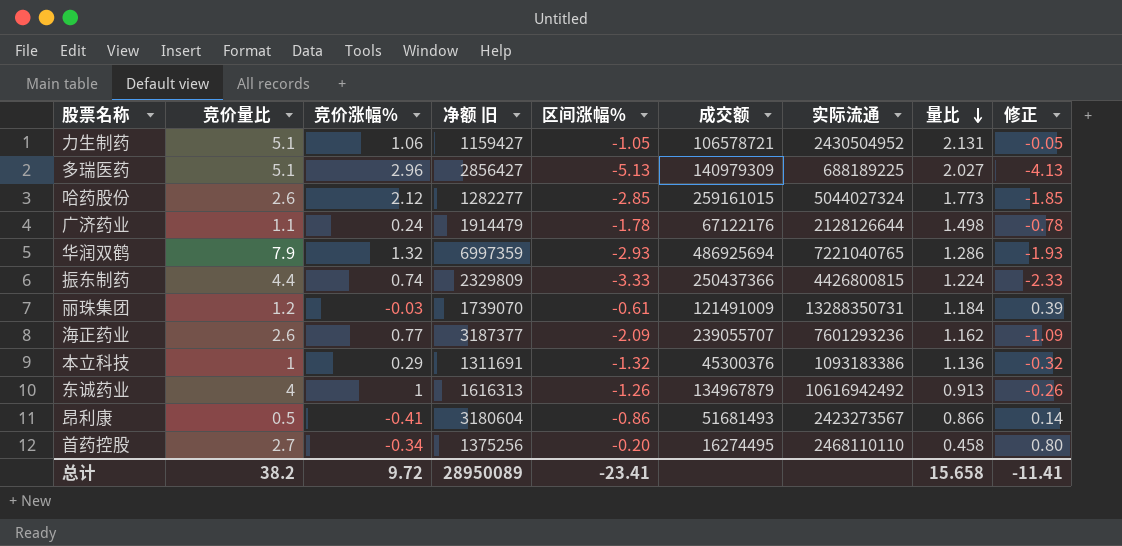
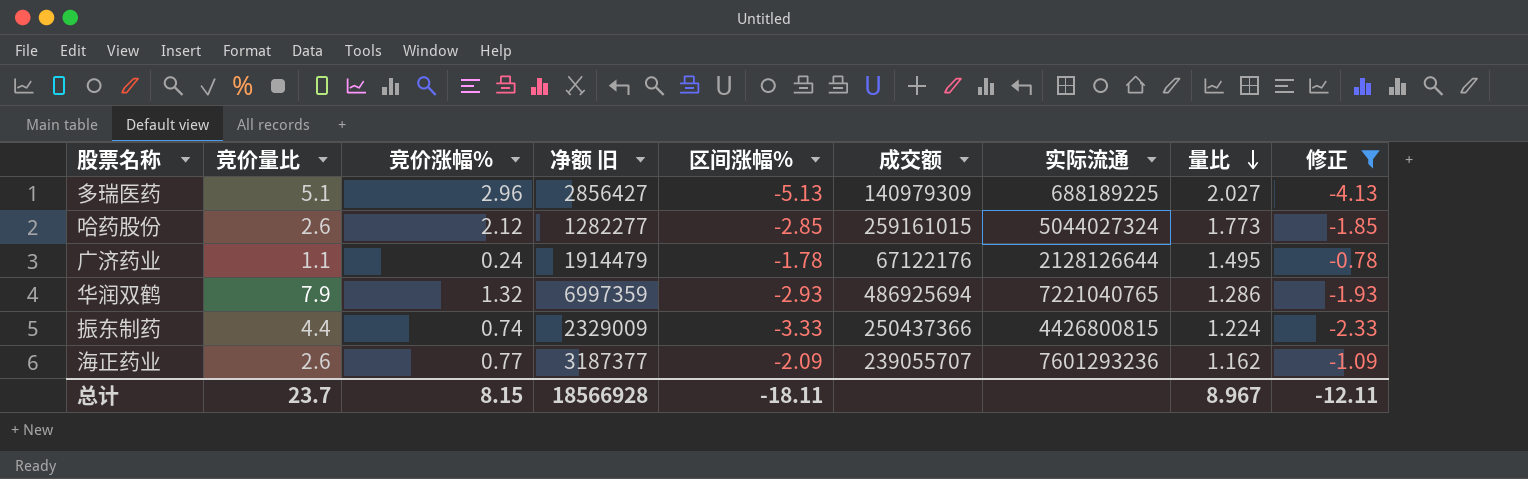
filter: none -> 修正 <= -0.78
广济药业 | 量比: 1.498 -> 1.495
振东制药 | 净额 旧: 2329809 -> 2329009
总计 | 竞价量比: 38.2 -> 23.7
总计 | 竞价涨幅%: 9.72 -> 8.15
总计 | 净额 旧: 28950089 -> 18566928
总计 | 区间涨幅%: -23.41 -> -18.11
总计 | 量比: 15.658 -> 8.967
总计 | 修正: -11.41 -> -12.11

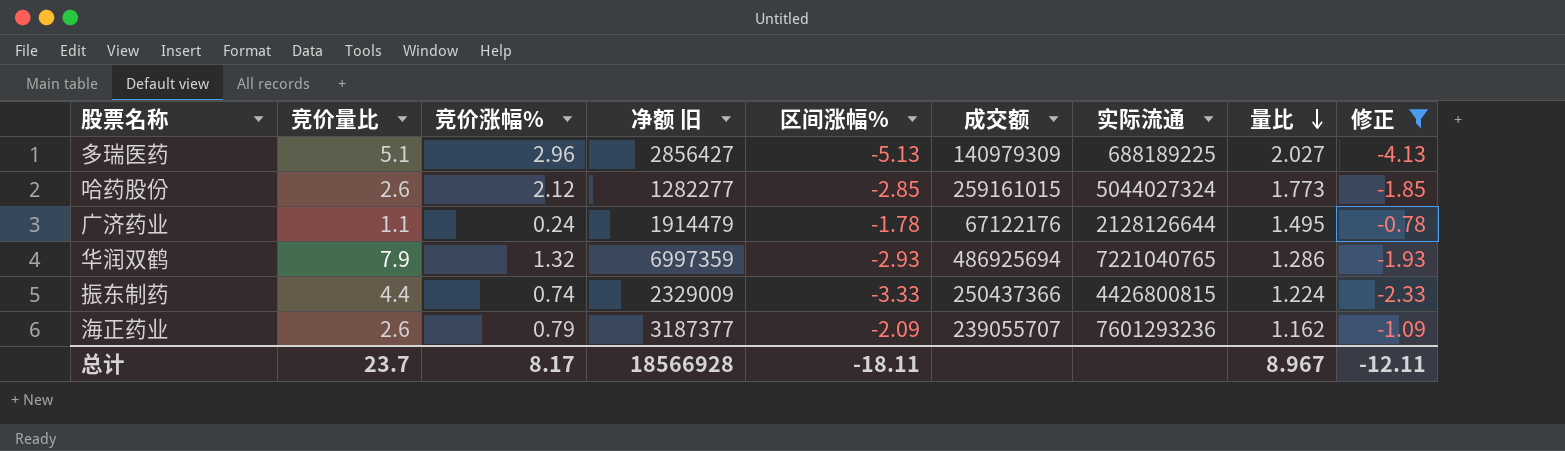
海正药业 | 竞价涨幅%: 0.77 -> 0.79
总计 | 竞价涨幅%: 8.15 -> 8.17

